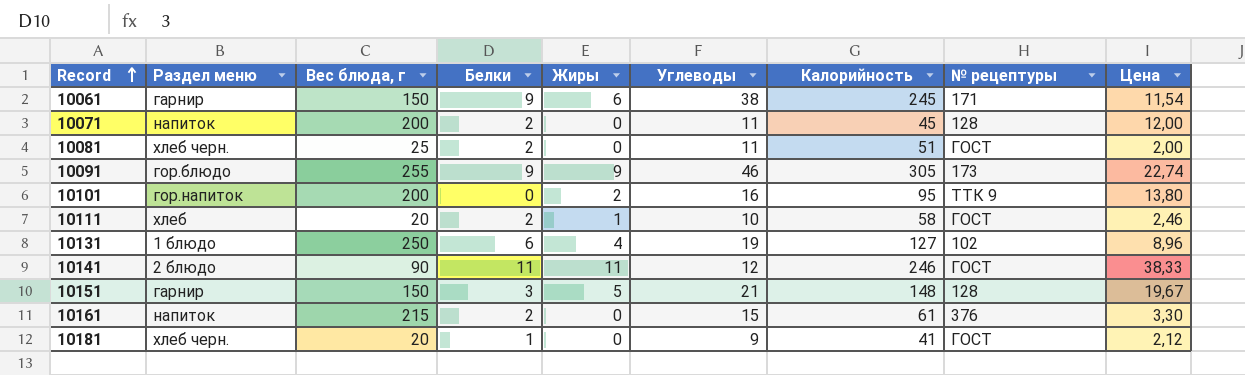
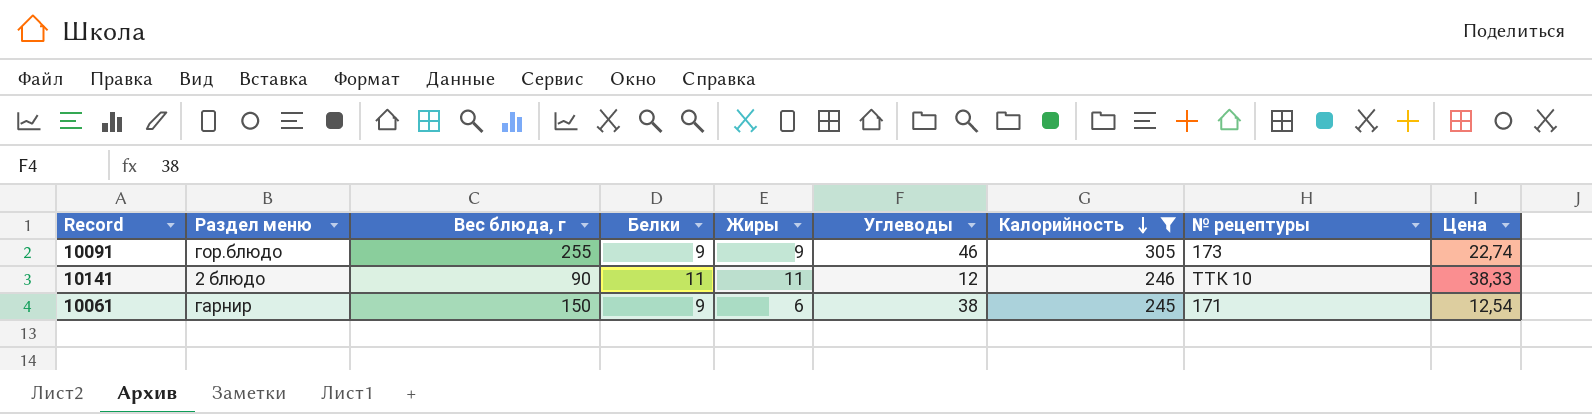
filter: none -> Калорийность >= 245
row order: Record ascending -> Калорийность descending
10141 | № рецептуры: ГОСТ -> ТТК 10
10061 | Цена: 11,54 -> 12,54

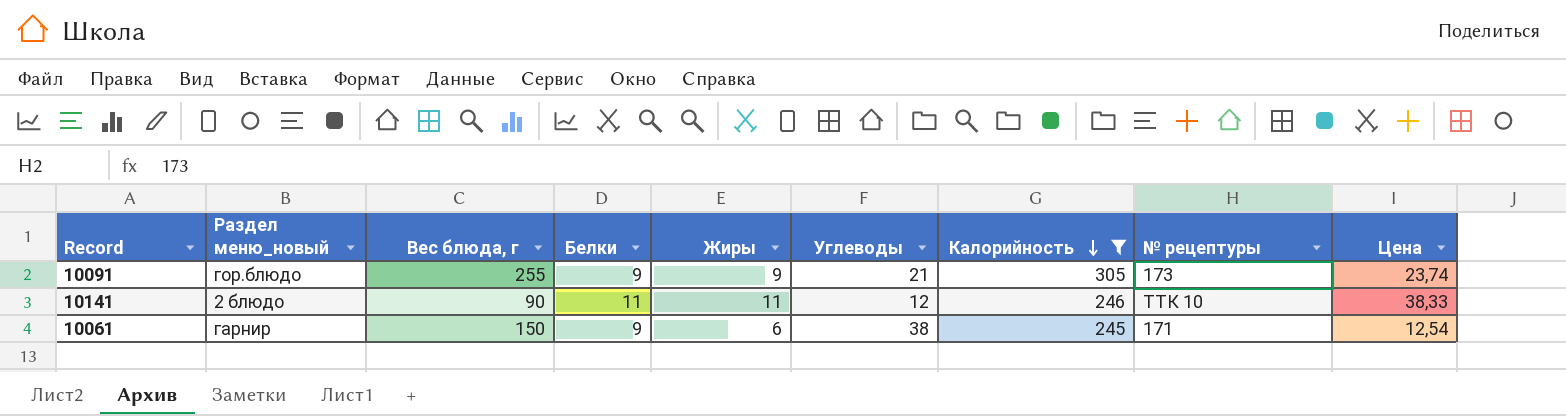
column name: Раздел меню -> Раздел меню_новый
10091 | Углеводы: 46 -> 21
10091 | Цена: 22,74 -> 23,74

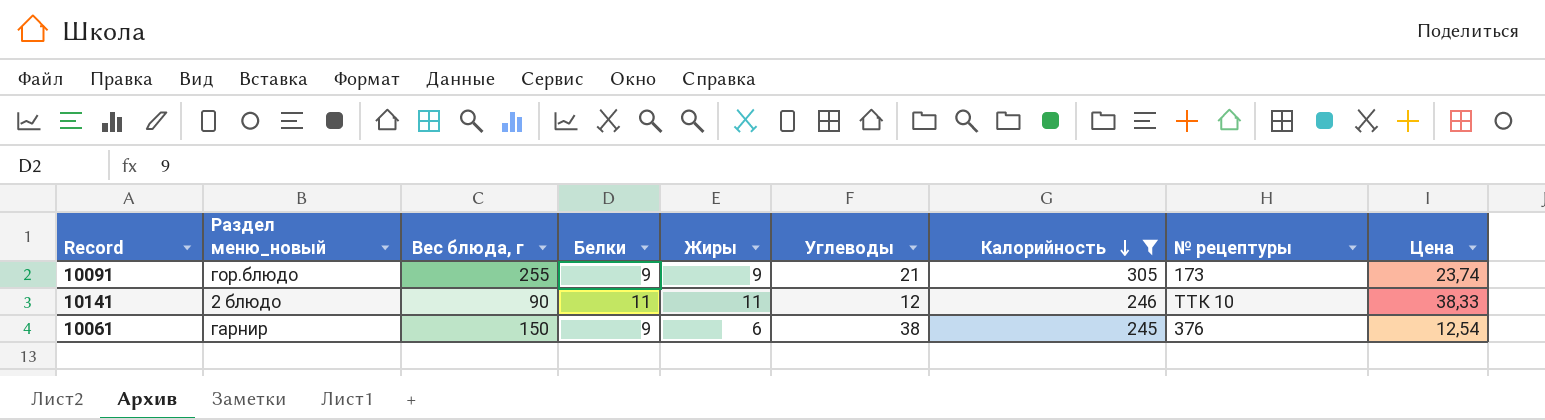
10061 | № рецептуры: 171 -> 376

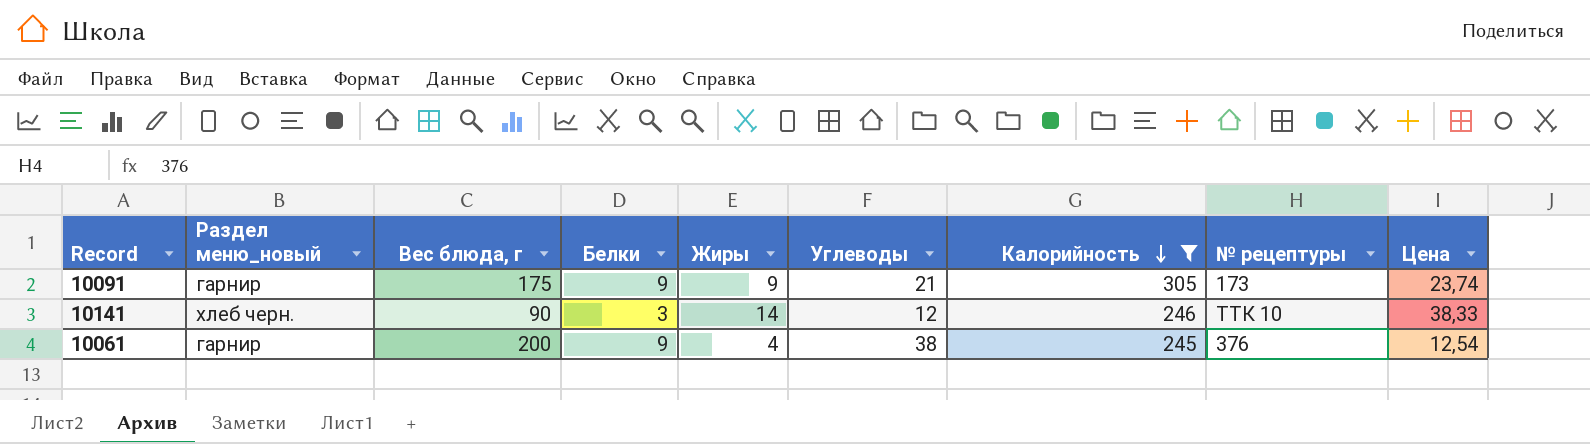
10091 | Раздел меню_новый: гор.блюдо -> гарнир
10091 | Вес блюда, г: 255 -> 175
10141 | Раздел меню_новый: 2 блюдо -> хлеб черн.
10141 | Белки: 11 -> 3
10141 | Жиры: 11 -> 14
10061 | Вес блюда, г: 150 -> 200
10061 | Жиры: 6 -> 4

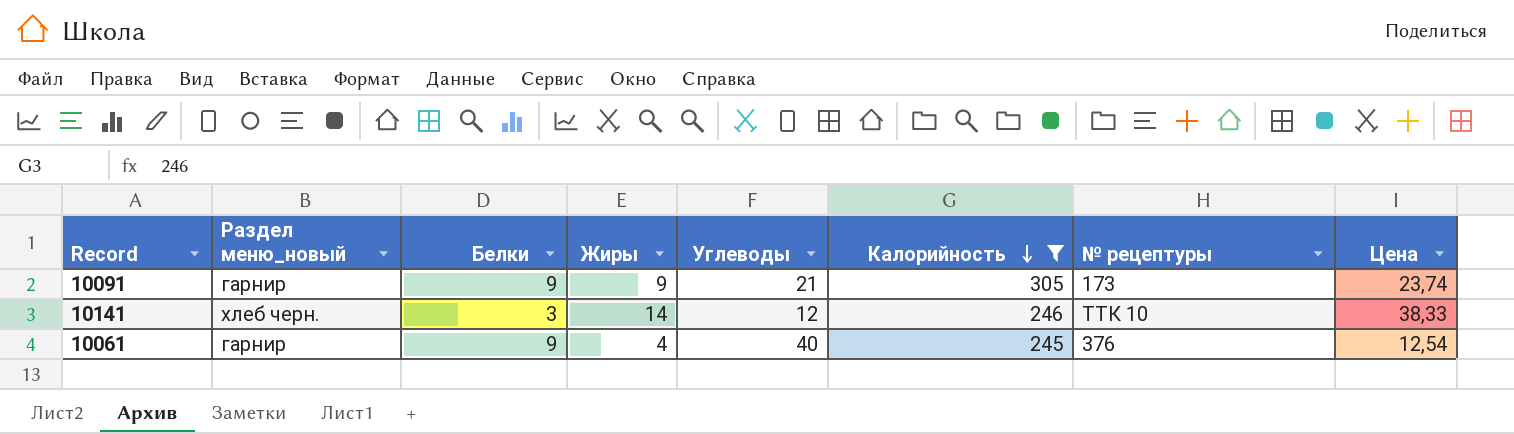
column Вес блюда, г | position: 3 -> none
10061 | Углеводы: 38 -> 40

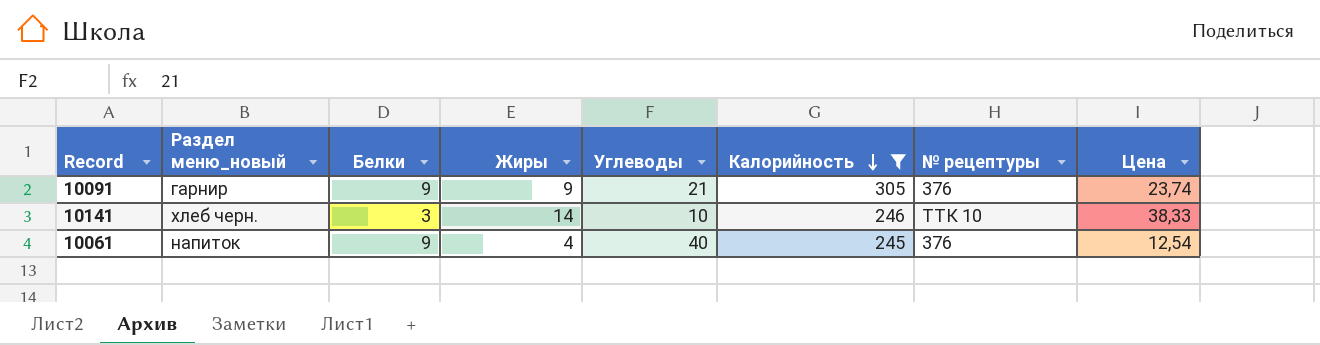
10091 | № рецептуры: 173 -> 376
10141 | Углеводы: 12 -> 10
10061 | Раздел меню_новый: гарнир -> напиток

